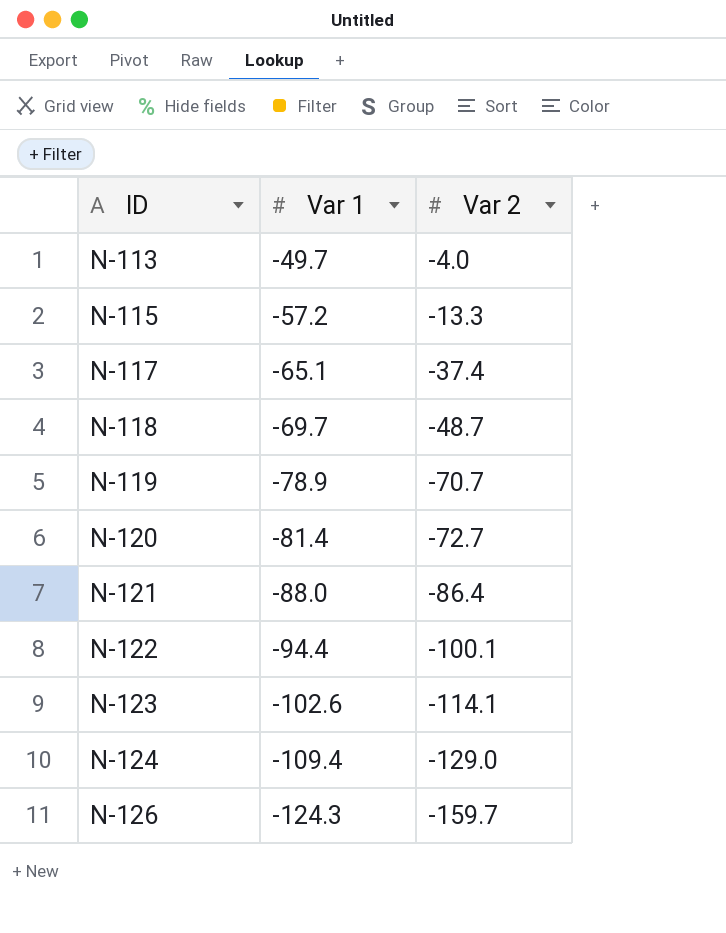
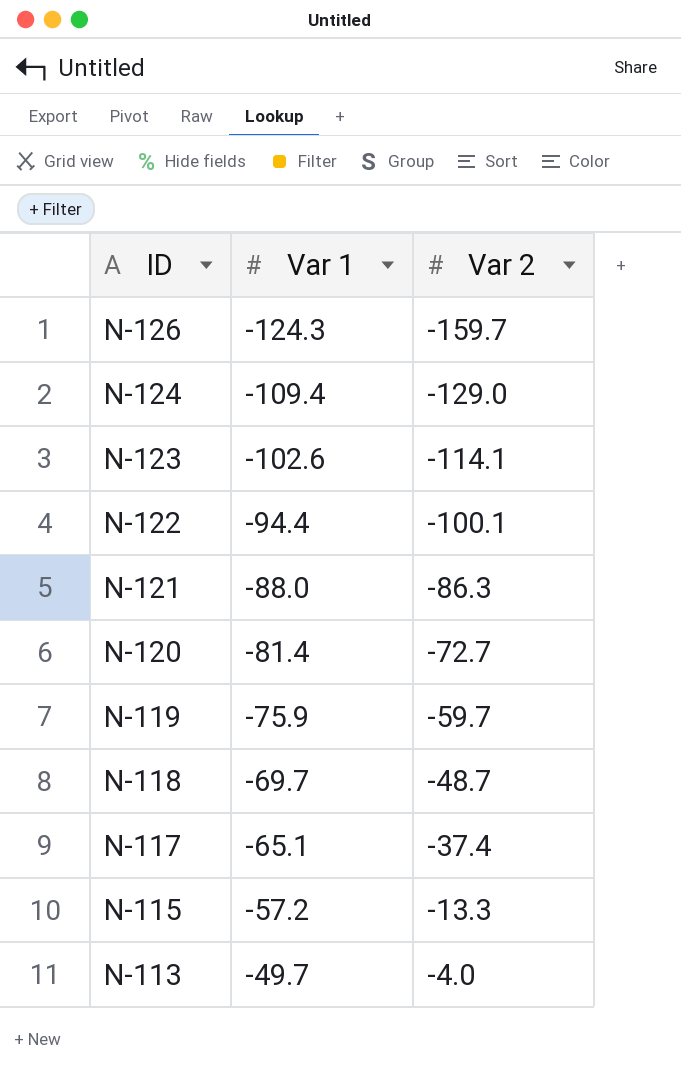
row order: ID ascending -> ID descending
N-121 | Var 2: -86.4 -> -86.3
N-119 | Var 1: -78.9 -> -75.9
N-119 | Var 2: -70.7 -> -59.7

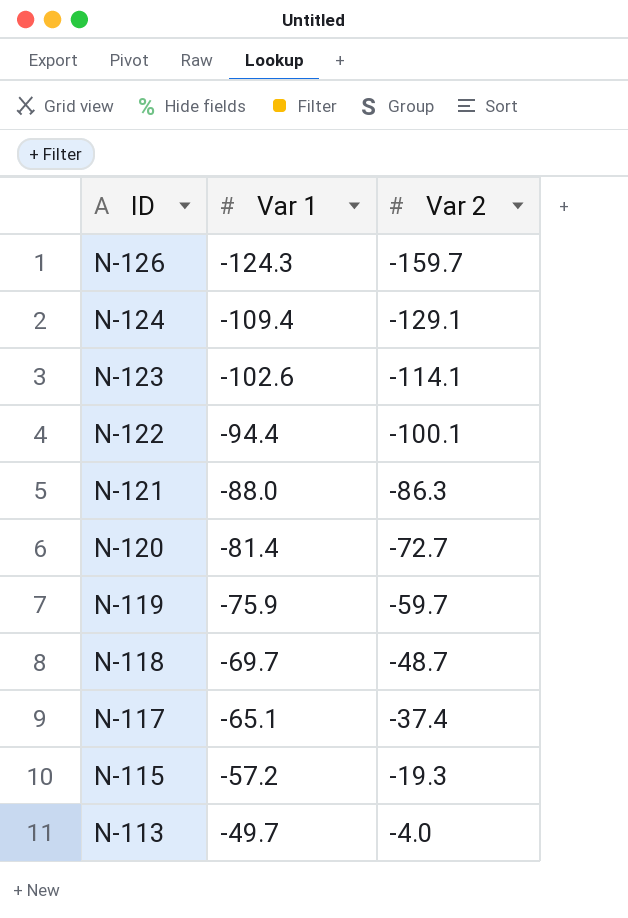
N-124 | Var 2: -129.0 -> -129.1
N-115 | Var 2: -13.3 -> -19.3

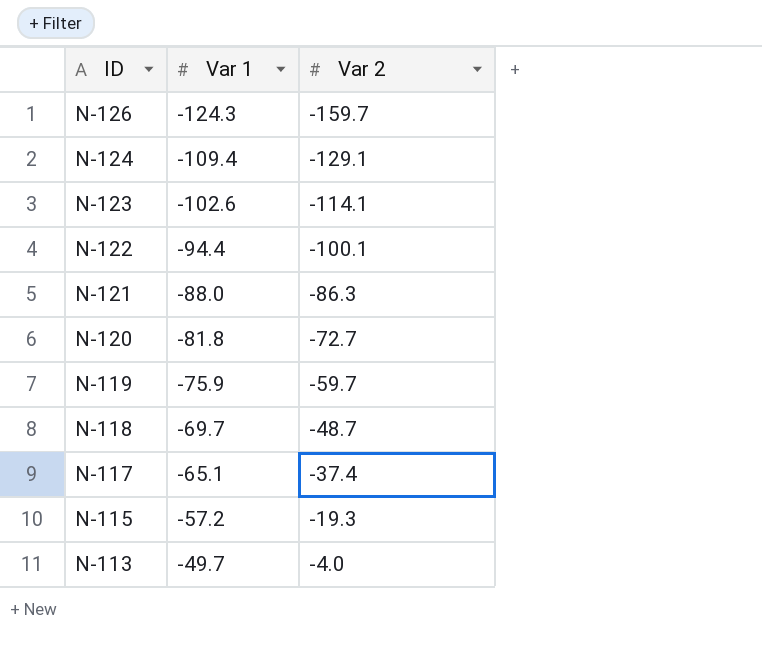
N-120 | Var 1: -81.4 -> -81.8

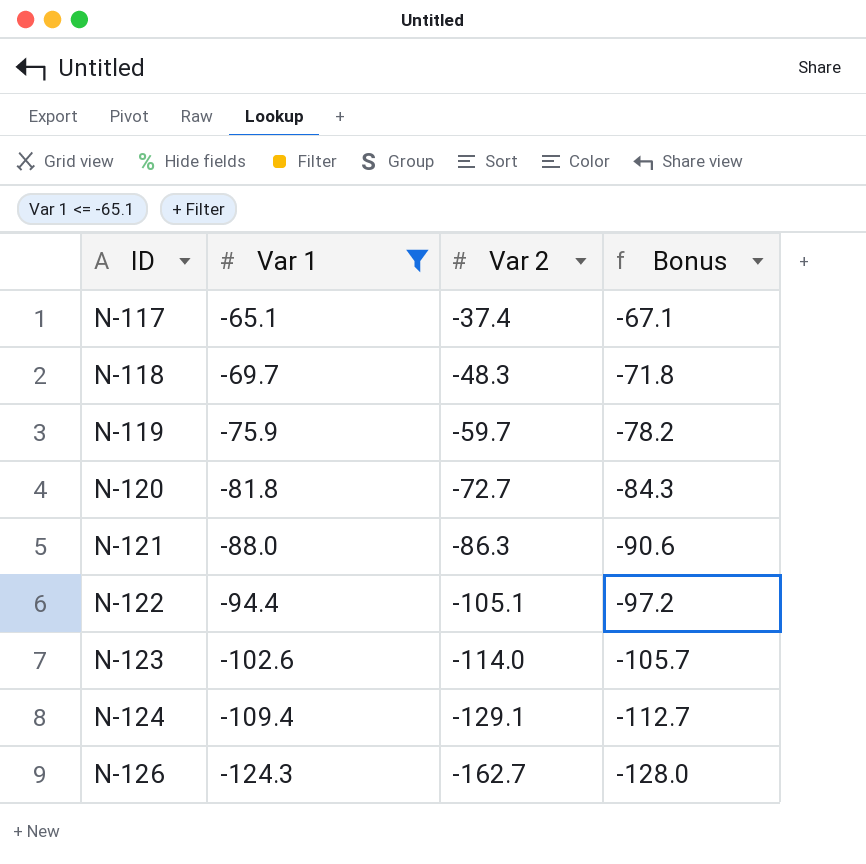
filter: none -> Var 1 <= -65.1
row order: ID descending -> ID ascending
column Bonus | formula: none -> [Var 1] * 1.03
N-118 | Var 2: -48.7 -> -48.3
N-122 | Var 2: -100.1 -> -105.1
N-123 | Var 2: -114.1 -> -114.0
N-126 | Var 2: -159.7 -> -162.7

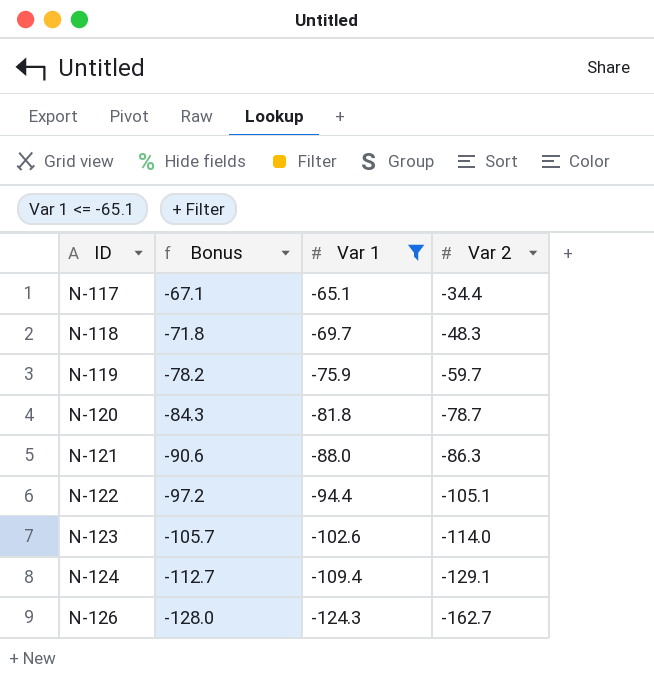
column Bonus | position: 4 -> 2
N-117 | Var 2: -37.4 -> -34.4
N-120 | Var 2: -72.7 -> -78.7

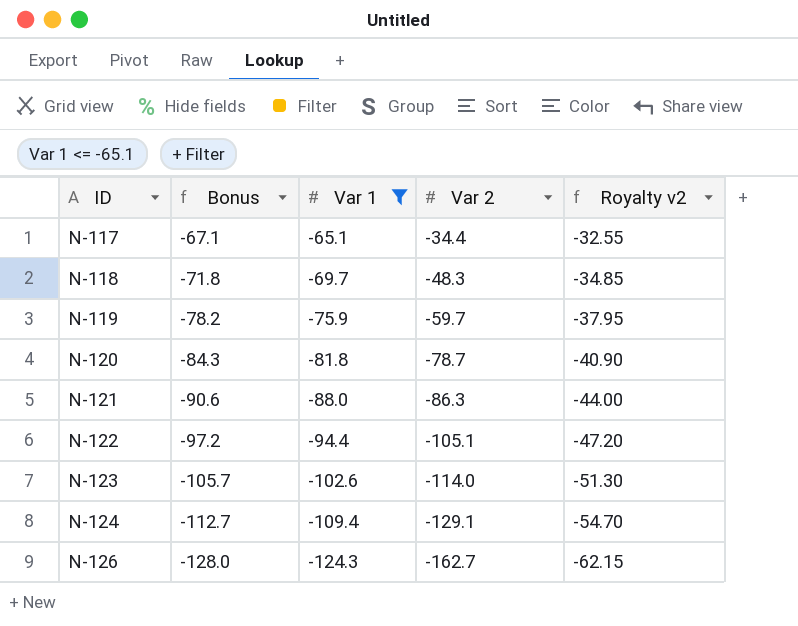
column Royalty v2 | formula: none -> [Var 1] * 0.5

